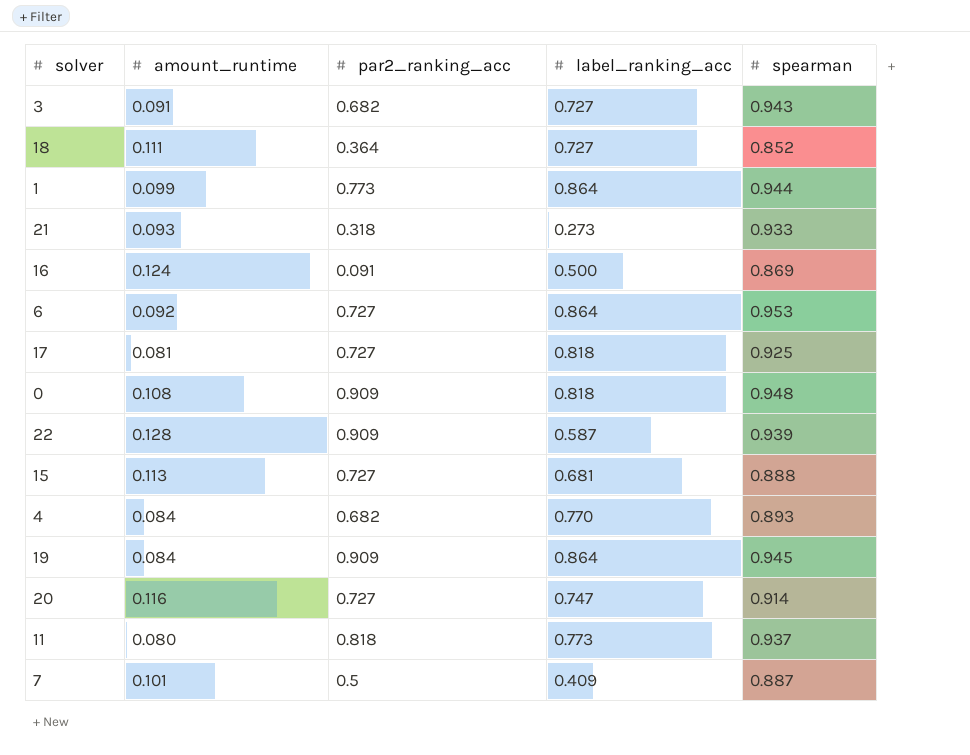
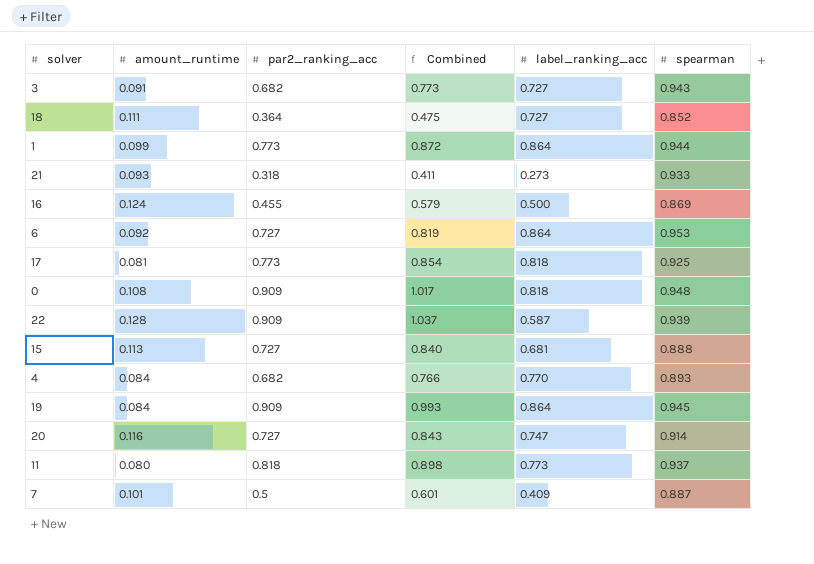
column Combined | formula: none -> [amount_runtime] + [par2_ranking_acc]
16 | par2_ranking_acc: 0.091 -> 0.455
17 | par2_ranking_acc: 0.727 -> 0.773

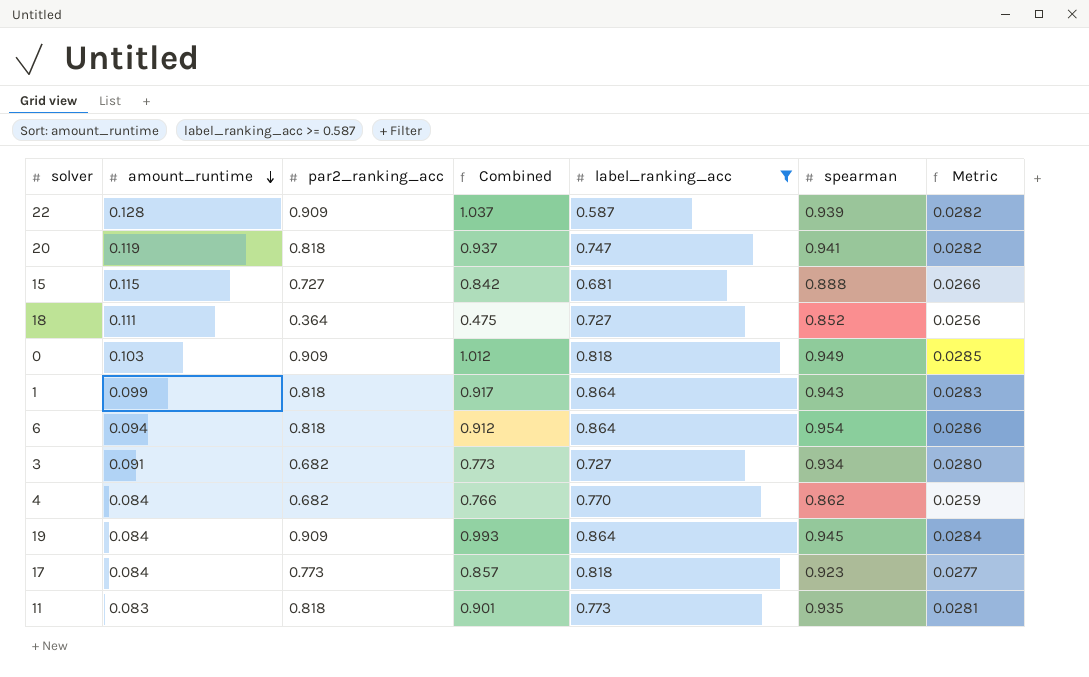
filter: none -> label_ranking_acc >= 0.587
row order: none -> amount_runtime descending
column Metric | formula: none -> [spearman] * 0.03
20 | amount_runtime: 0.116 -> 0.119
20 | par2_ranking_acc: 0.727 -> 0.818
20 | Combined: 0.843 -> 0.937
20 | spearman: 0.914 -> 0.941
15 | amount_runtime: 0.113 -> 0.115
15 | Combined: 0.840 -> 0.842
0 | amount_runtime: 0.108 -> 0.103
0 | Combined: 1.017 -> 1.012
0 | spearman: 0.948 -> 0.949
1 | par2_ranking_acc: 0.773 -> 0.818
1 | Combined: 0.872 -> 0.917
1 | spearman: 0.944 -> 0.943
6 | amount_runtime: 0.092 -> 0.094
6 | par2_ranking_acc: 0.727 -> 0.818
6 | Combined: 0.819 -> 0.912
6 | spearman: 0.953 -> 0.954
3 | spearman: 0.943 -> 0.934
4 | spearman: 0.893 -> 0.862
17 | amount_runtime: 0.081 -> 0.084
17 | Combined: 0.854 -> 0.857
17 | spearman: 0.925 -> 0.923
11 | amount_runtime: 0.080 -> 0.083
11 | Combined: 0.898 -> 0.901
11 | spearman: 0.937 -> 0.935

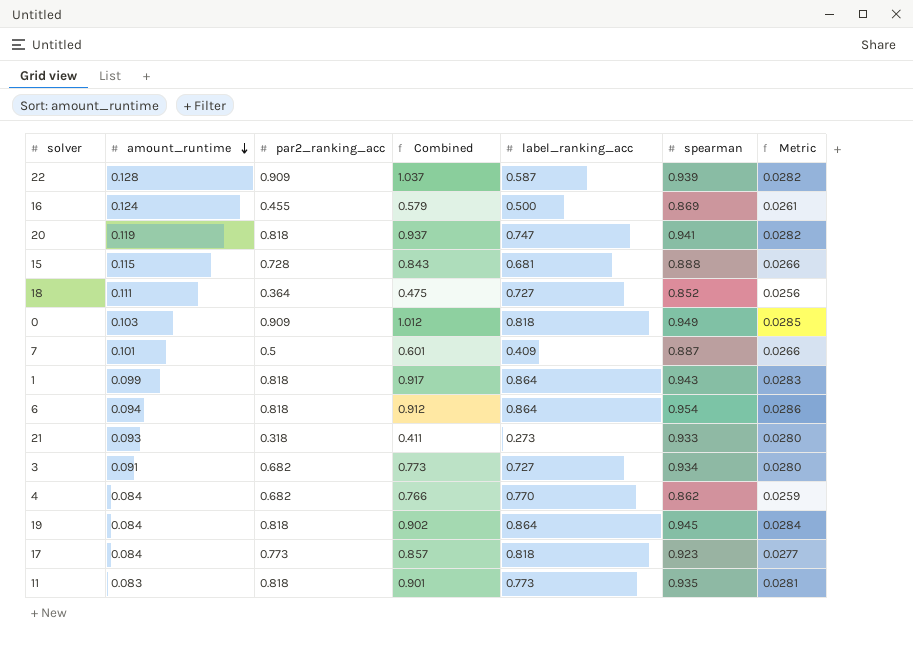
filter: label_ranking_acc >= 0.587 -> none
15 | par2_ranking_acc: 0.727 -> 0.728
15 | Combined: 0.842 -> 0.843
19 | par2_ranking_acc: 0.909 -> 0.818
19 | Combined: 0.993 -> 0.902

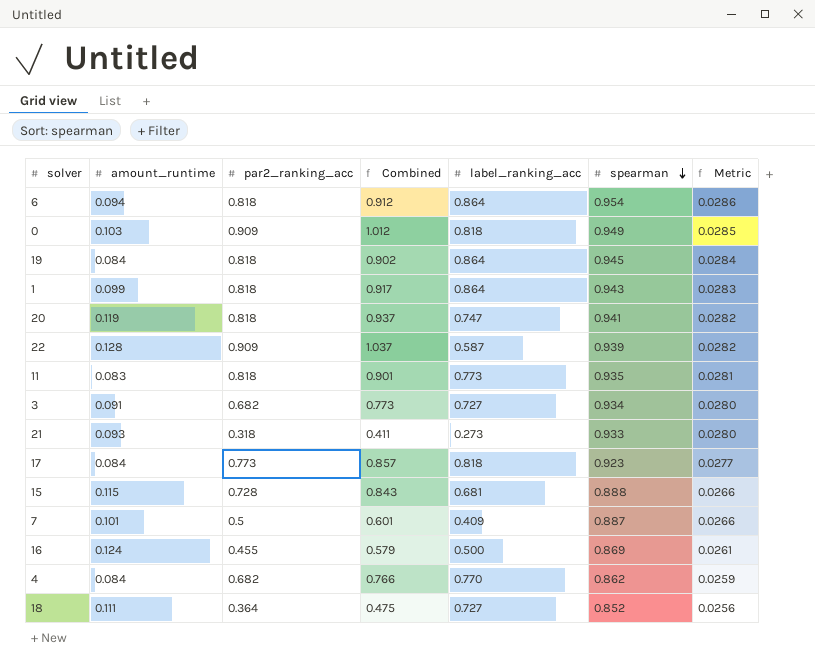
row order: amount_runtime descending -> spearman descending

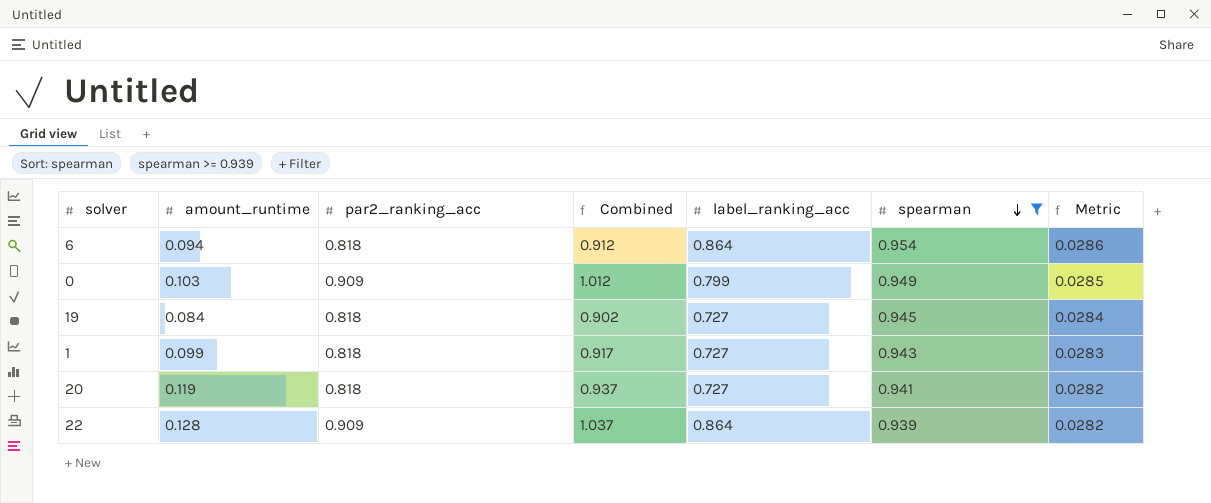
filter: none -> spearman >= 0.939
0 | label_ranking_acc: 0.818 -> 0.799
19 | label_ranking_acc: 0.864 -> 0.727
1 | label_ranking_acc: 0.864 -> 0.727
20 | label_ranking_acc: 0.747 -> 0.727
22 | label_ranking_acc: 0.587 -> 0.864

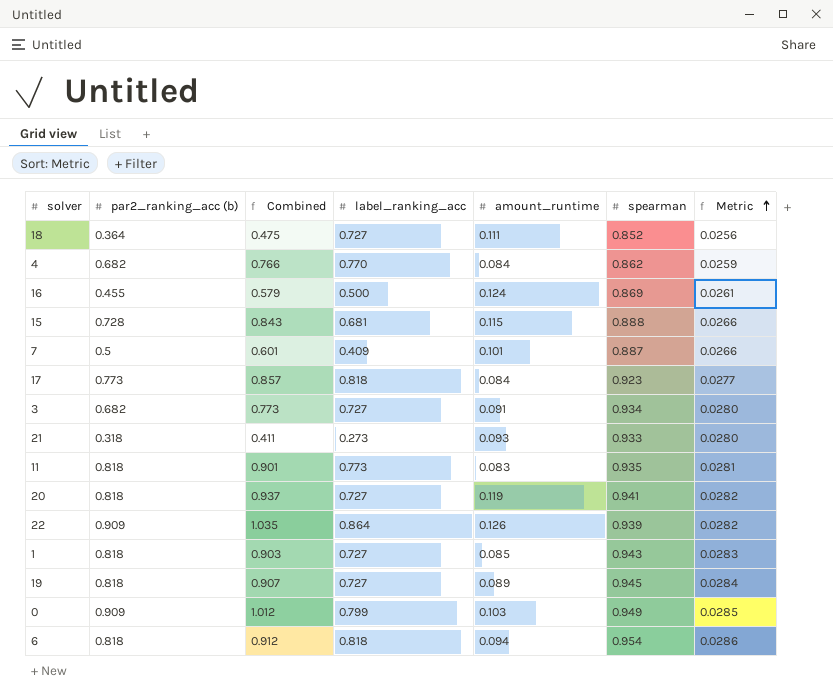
filter: spearman >= 0.939 -> none
row order: spearman descending -> Metric ascending
column name: par2_ranking_acc -> par2_ranking_acc (b)
column amount_runtime | position: 2 -> 5
22 | Combined: 1.037 -> 1.035
22 | amount_runtime: 0.128 -> 0.126
1 | Combined: 0.917 -> 0.903
1 | amount_runtime: 0.099 -> 0.085
19 | Combined: 0.902 -> 0.907
19 | amount_runtime: 0.084 -> 0.089
6 | label_ranking_acc: 0.864 -> 0.818

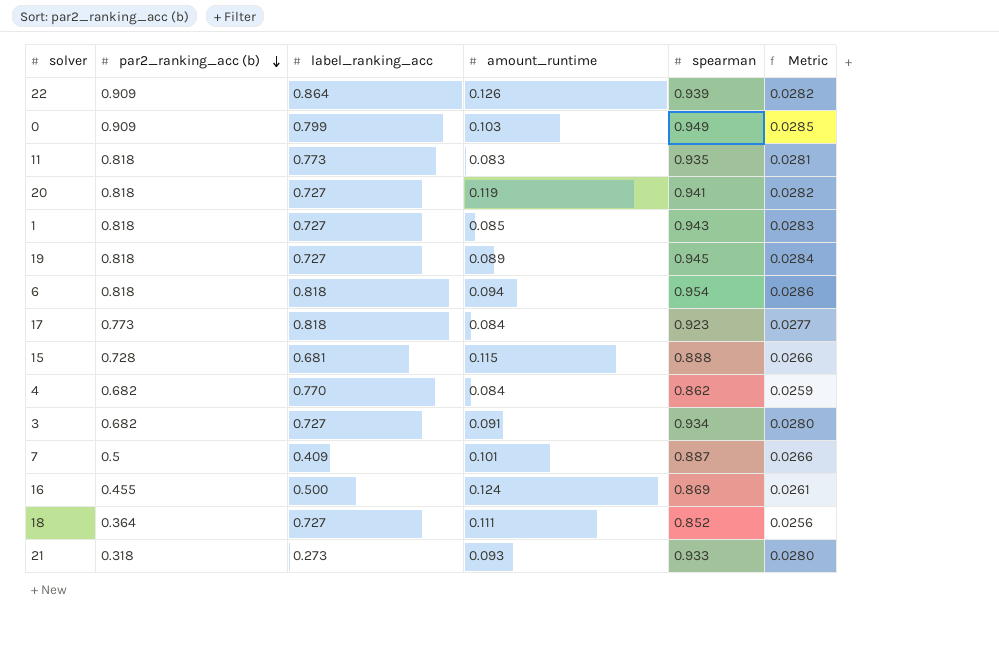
row order: Metric ascending -> par2_ranking_acc (b) descending
column Combined | formula: [par2_ranking_acc (b)] + [amount_runtime] -> none

